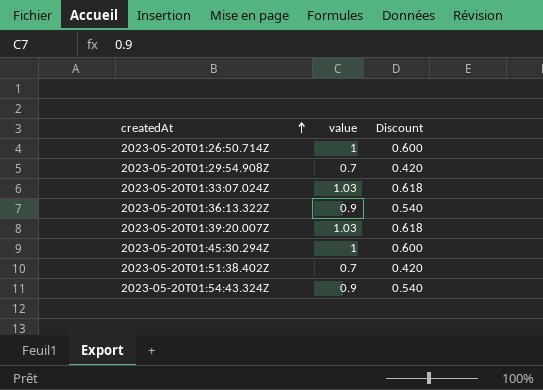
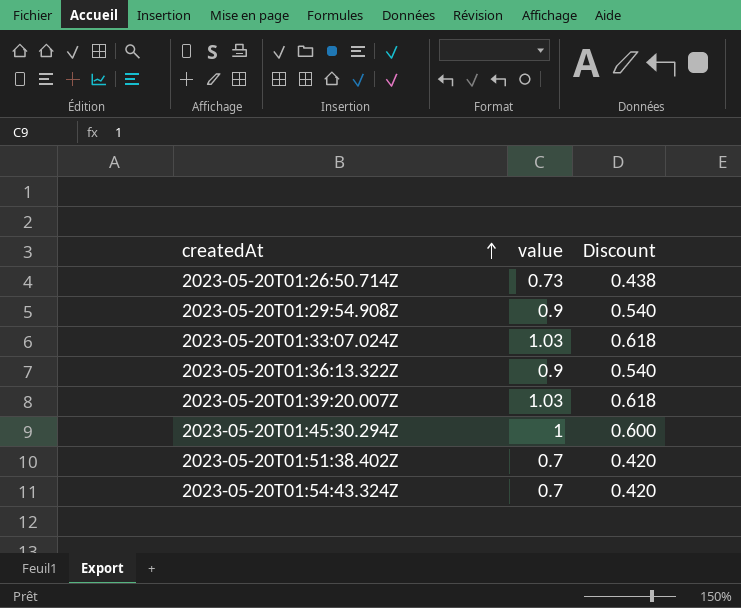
2023-05-20T01:26:50.714Z | value: 1 -> 0.73
2023-05-20T01:26:50.714Z | Discount: 0.600 -> 0.438
2023-05-20T01:29:54.908Z | value: 0.7 -> 0.9
2023-05-20T01:29:54.908Z | Discount: 0.420 -> 0.540
2023-05-20T01:54:43.324Z | value: 0.9 -> 0.7
2023-05-20T01:54:43.324Z | Discount: 0.540 -> 0.420

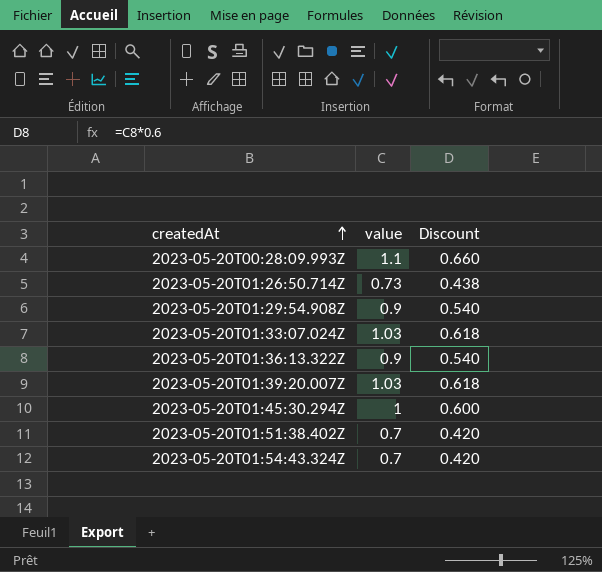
row 2023-05-20T00:28:09.993Z: none -> 1.1 | 0.660

